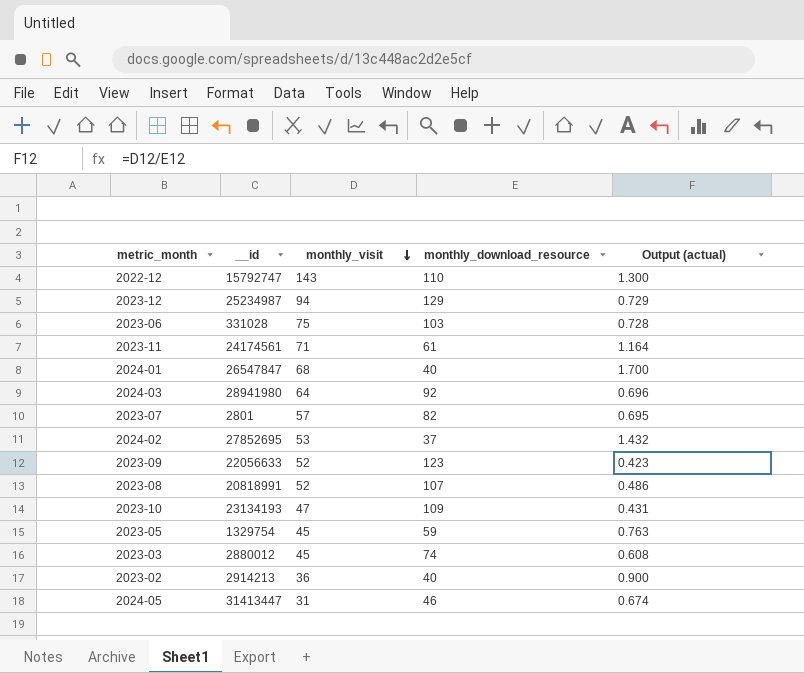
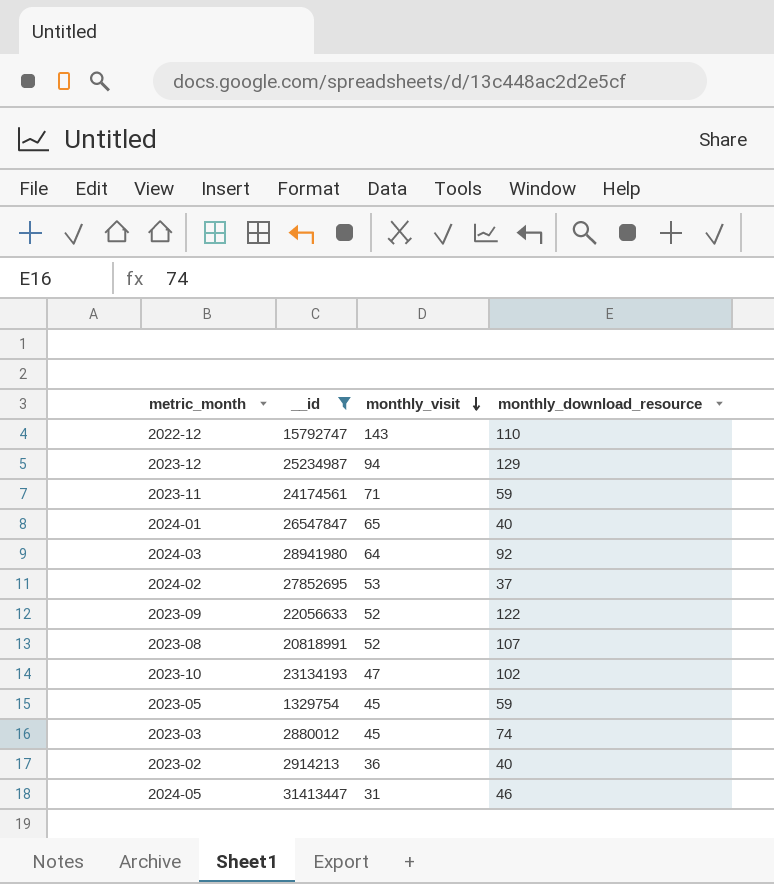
filter: none -> __id >= 1329754
column Output (actual) | formula: [monthly_visit] / [monthly_download_resource] -> none
2023-11 | monthly_download_resource: 61 -> 59
2024-01 | monthly_visit: 68 -> 65
2023-09 | monthly_download_resource: 123 -> 122
2023-10 | monthly_download_resource: 109 -> 102

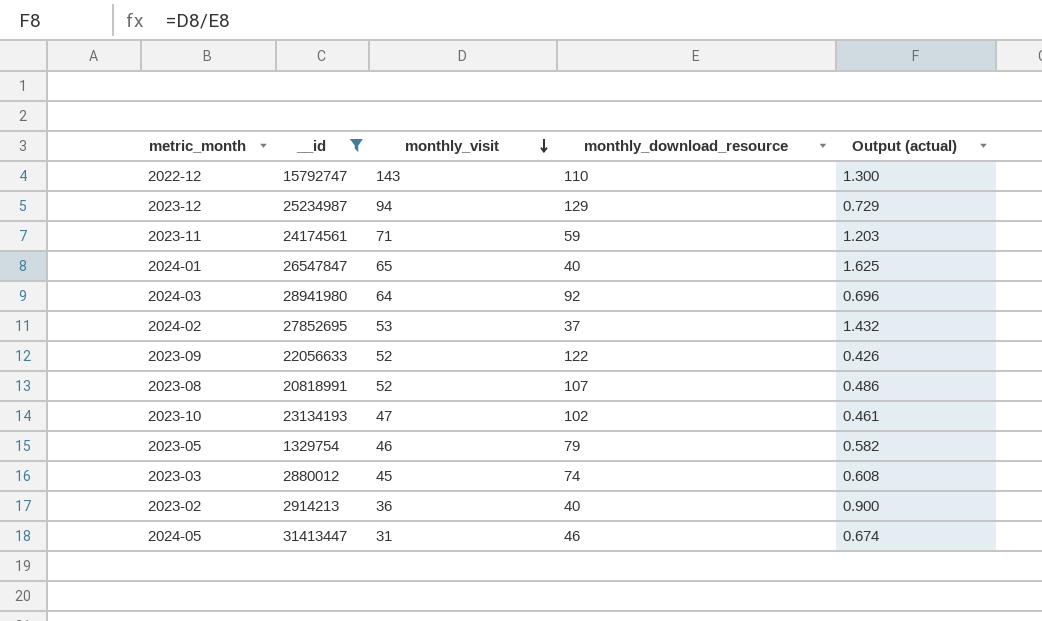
column Output (actual) | formula: none -> [monthly_visit] / [monthly_download_resource]
2023-05 | monthly_visit: 45 -> 46
2023-05 | monthly_download_resource: 59 -> 79

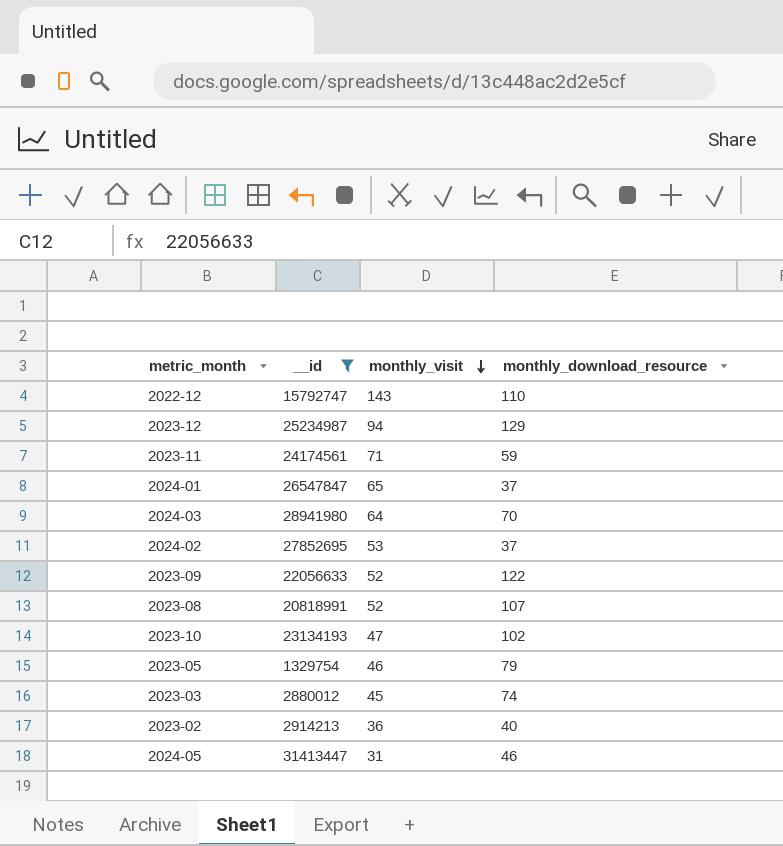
column Output (actual) | formula: [monthly_visit] / [monthly_download_resource] -> none
2024-01 | monthly_download_resource: 40 -> 37
2024-03 | monthly_download_resource: 92 -> 70

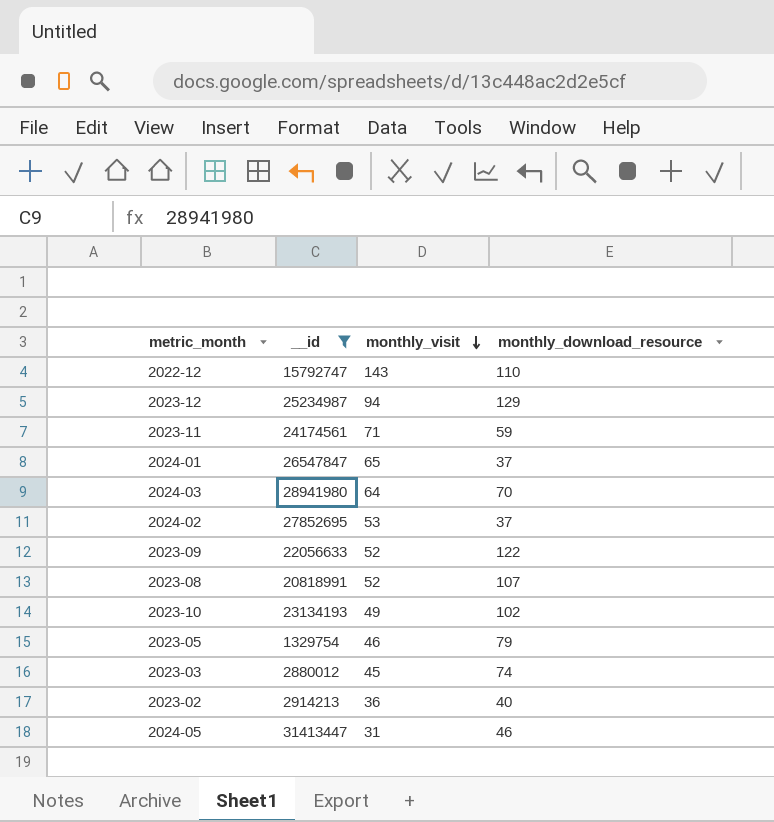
2023-10 | monthly_visit: 47 -> 49

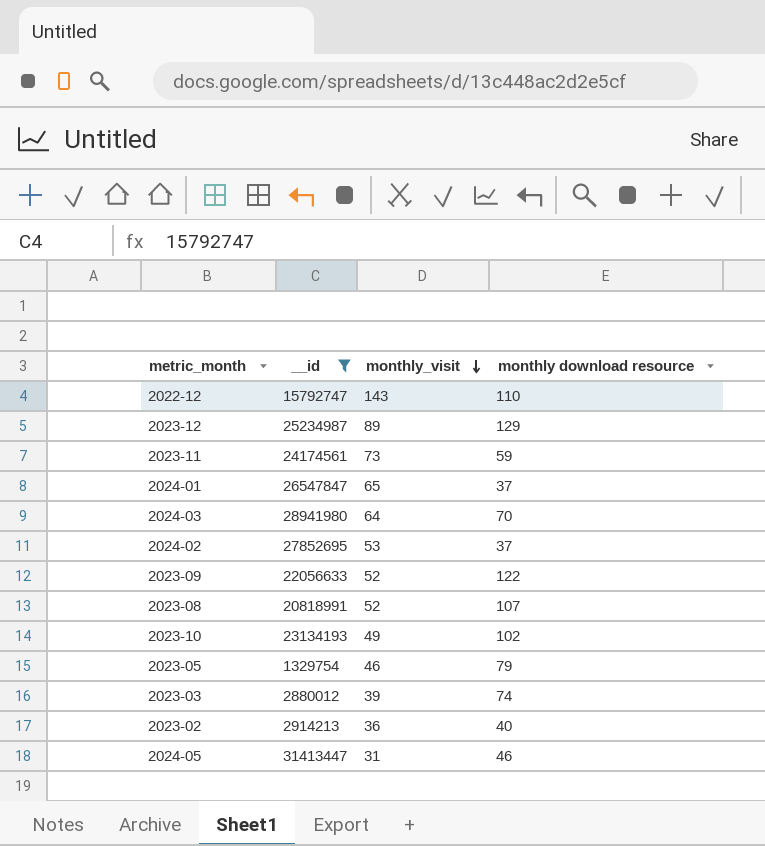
column name: monthly_download_resource -> monthly download resource
2023-12 | monthly_visit: 94 -> 89
2023-11 | monthly_visit: 71 -> 73
2023-03 | monthly_visit: 45 -> 39

